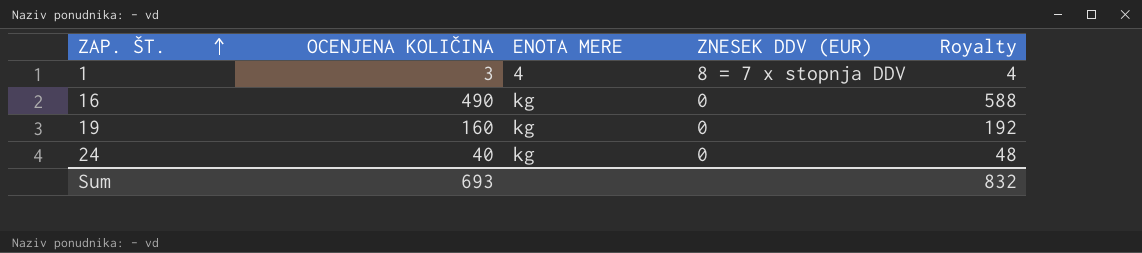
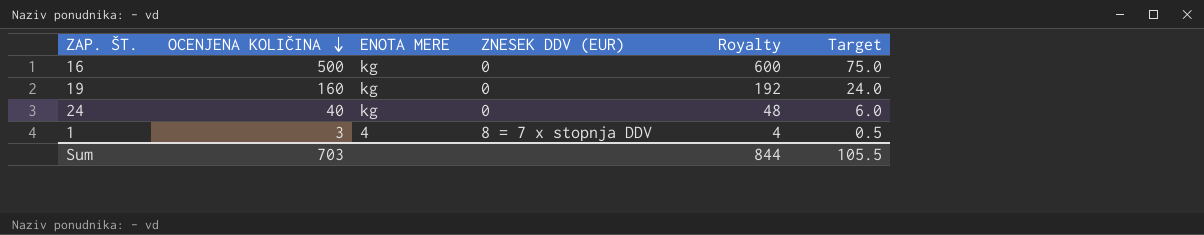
row order: ZAP. ŠT. ascending -> OCENJENA KOLIČINA descending
column Target | formula: none -> [OCENJENA KOLIČINA] * 0.15
16 | OCENJENA KOLIČINA: 490 -> 500
16 | Royalty: 588 -> 600
Sum | OCENJENA KOLIČINA: 693 -> 703
Sum | Royalty: 832 -> 844

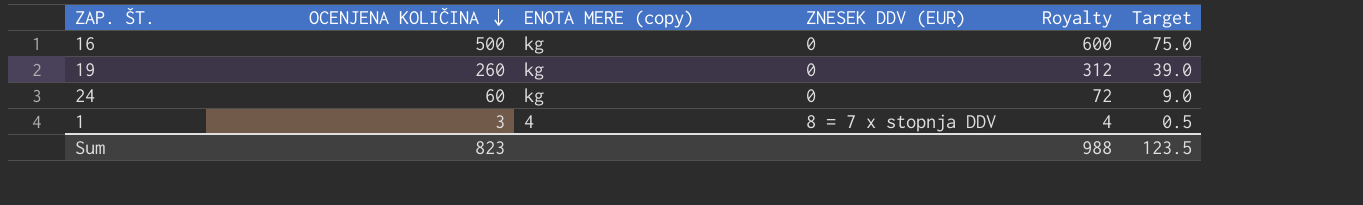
column name: ENOTA MERE -> ENOTA MERE (copy)
19 | OCENJENA KOLIČINA: 160 -> 260
19 | Royalty: 192 -> 312
19 | Target: 24.0 -> 39.0
24 | OCENJENA KOLIČINA: 40 -> 60
24 | Royalty: 48 -> 72
24 | Target: 6.0 -> 9.0
Sum | OCENJENA KOLIČINA: 703 -> 823
Sum | Royalty: 844 -> 988
Sum | Target: 105.5 -> 123.5

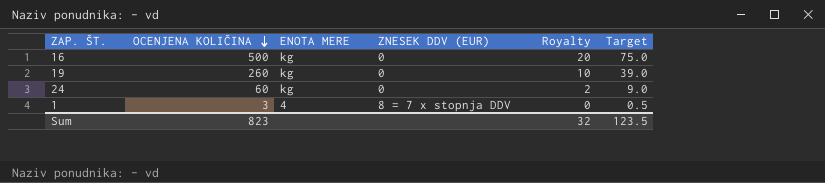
column name: ENOTA MERE (copy) -> ENOTA MERE
column Royalty | formula: [OCENJENA KOLIČINA] * 1.2 -> [OCENJENA KOLIČINA] * 0.04
Sum | Royalty: 988 -> 32

